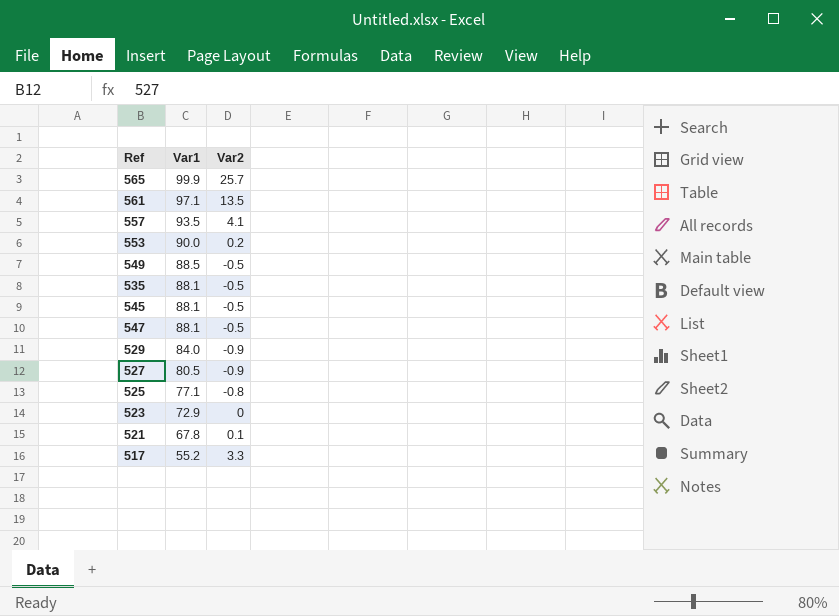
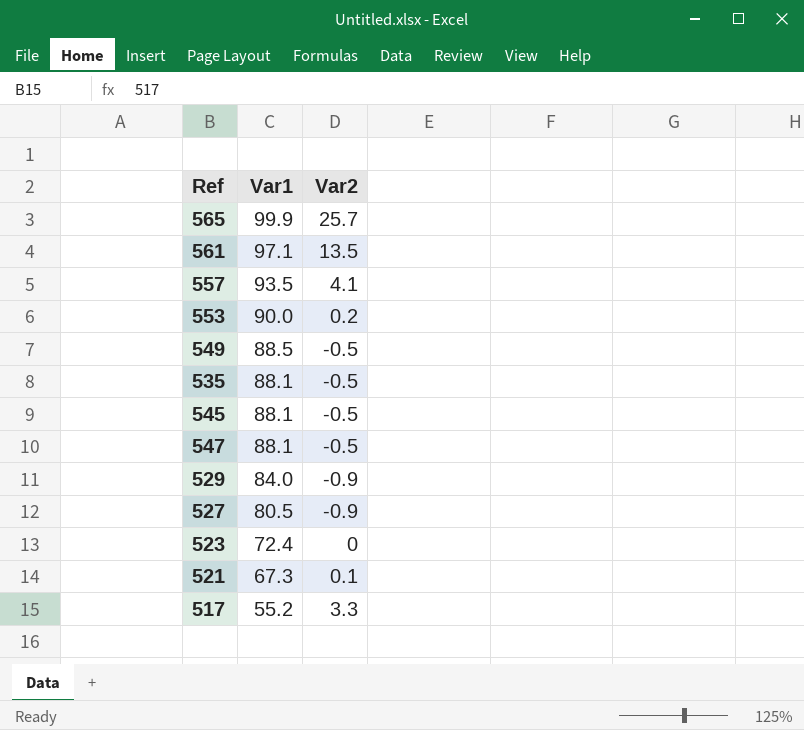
row 525: 77.1 | -0.8 -> none
523 | Var1: 72.9 -> 72.4
521 | Var1: 67.8 -> 67.3

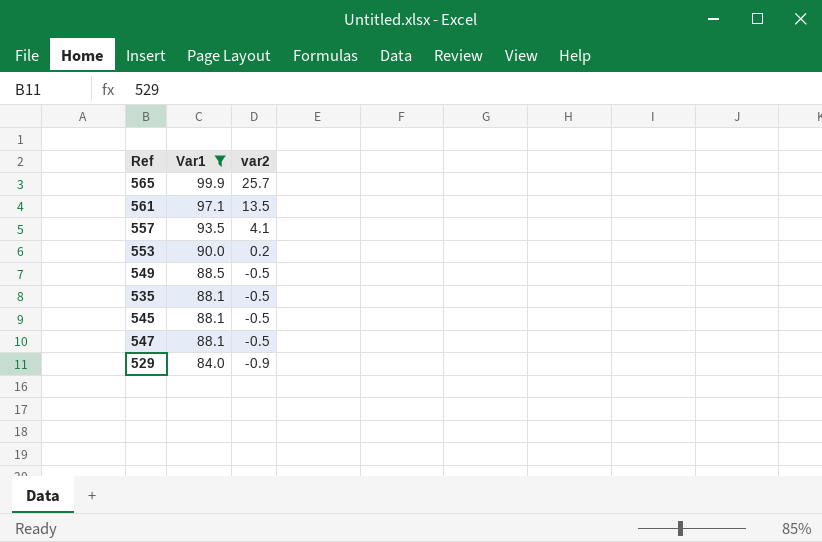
filter: none -> Var1 >= 84.0
column name: Var2 -> var2

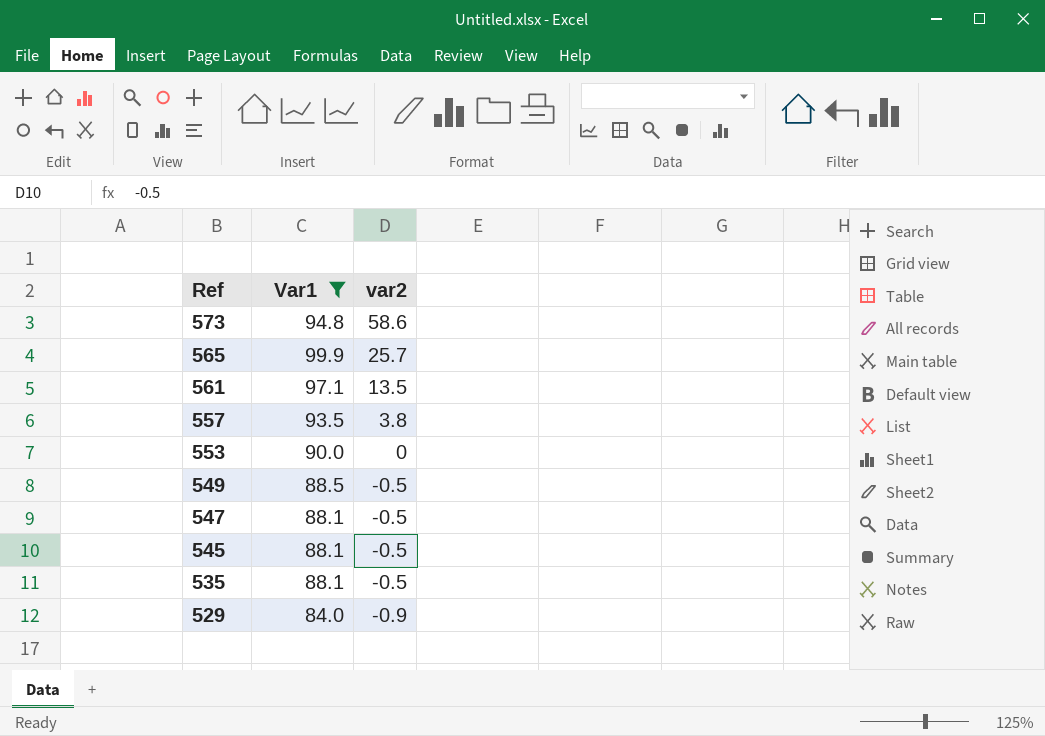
row order: Var1 descending -> Ref descending
row 573: none -> 94.8 | 58.6
557 | var2: 4.1 -> 3.8
553 | var2: 0.2 -> 0

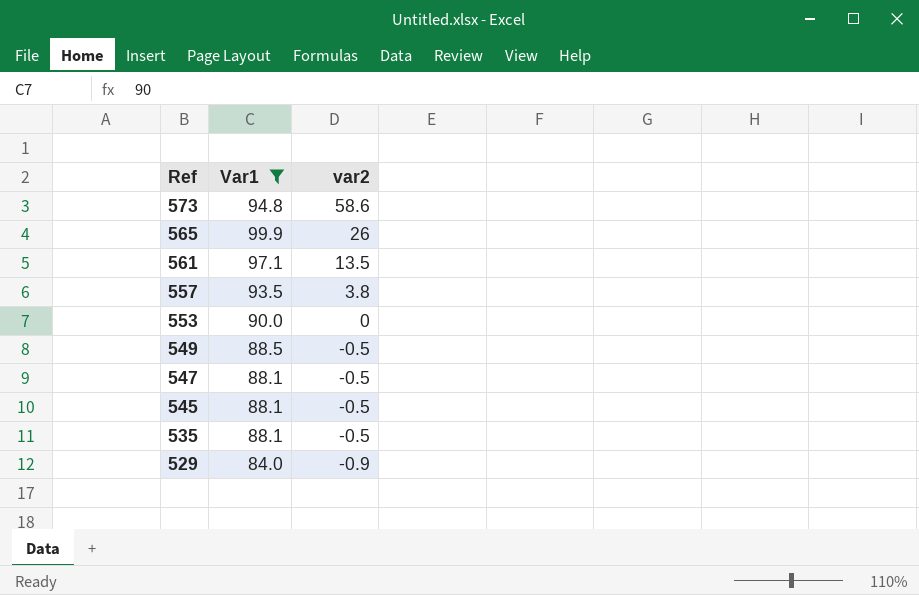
565 | var2: 25.7 -> 26

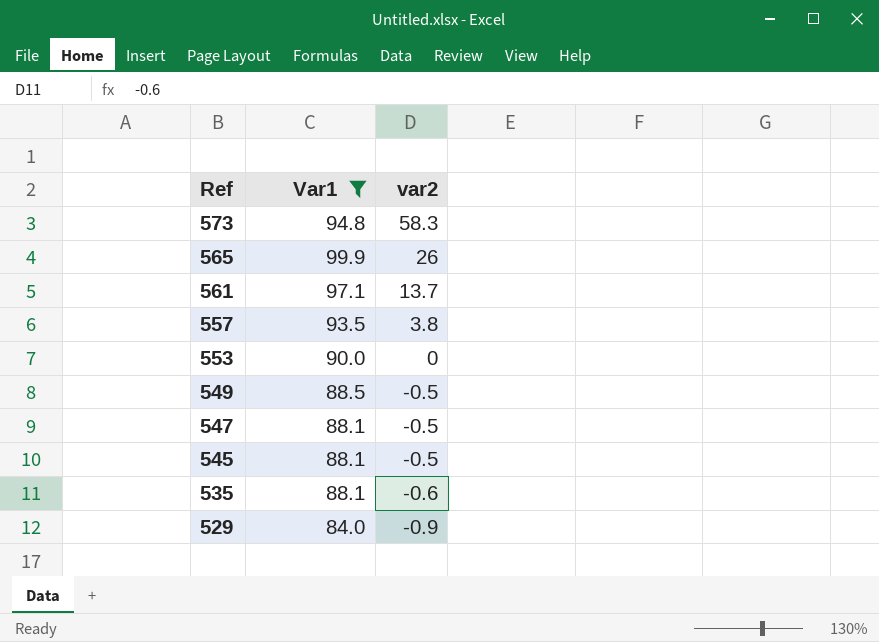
573 | var2: 58.6 -> 58.3
561 | var2: 13.5 -> 13.7
535 | var2: -0.5 -> -0.6

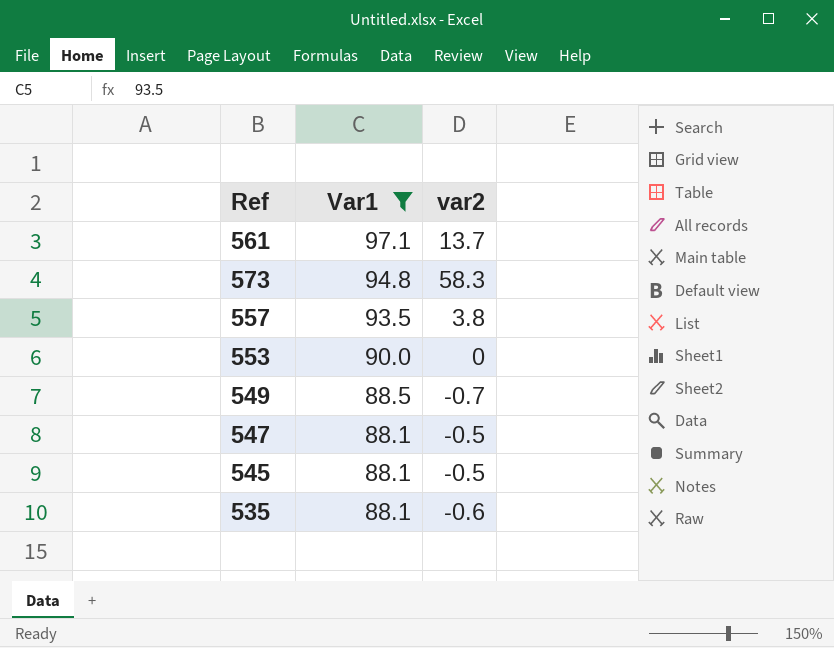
row order: Ref descending -> Var1 descending
row 565: 99.9 | 26 -> none
row 529: 84.0 | -0.9 -> none
549 | var2: -0.5 -> -0.7

